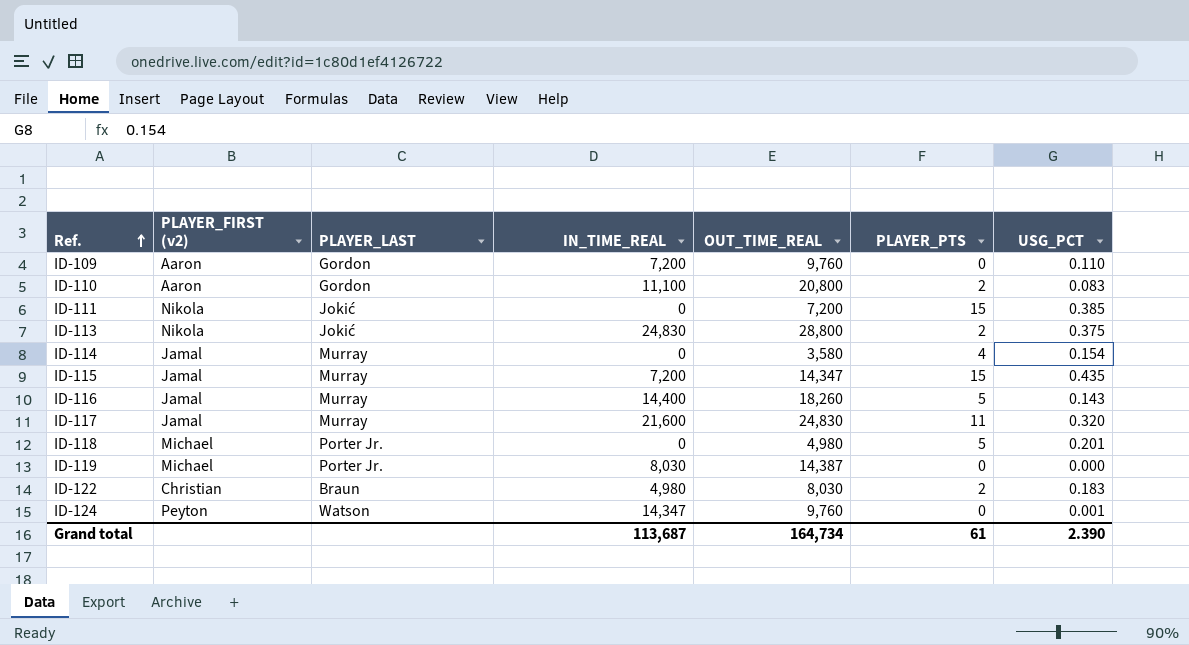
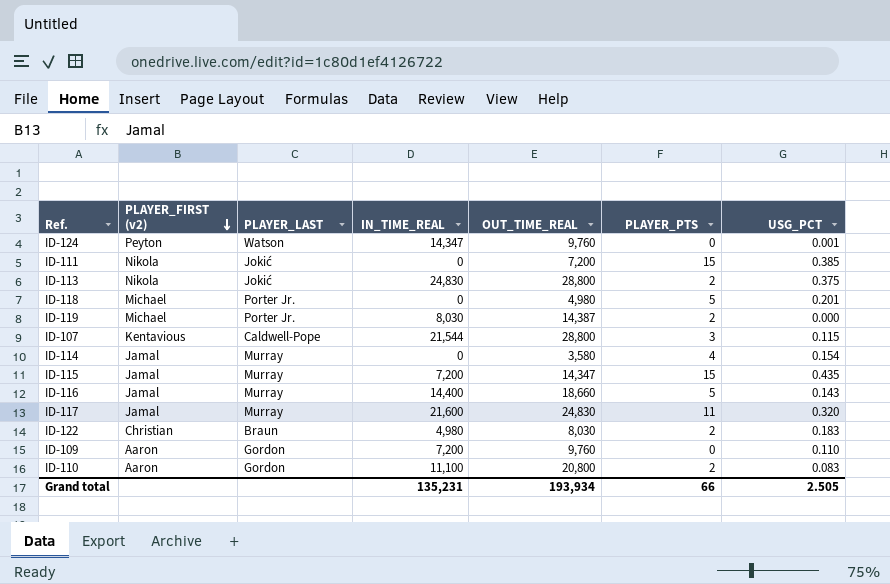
row order: Ref. ascending -> PLAYER_FIRST (v2) descending
ID-119 | PLAYER_PTS: 0 -> 2
row ID-107: none -> Kentavious | Caldwell-Pope | 21,544 | 28,800 | 3 | 0.115
ID-116 | OUT_TIME_REAL: 18,260 -> 18,660
Grand total | IN_TIME_REAL: 113,687 -> 135,231
Grand total | OUT_TIME_REAL: 164,734 -> 193,934
Grand total | PLAYER_PTS: 61 -> 66
Grand total | USG_PCT: 2.390 -> 2.505

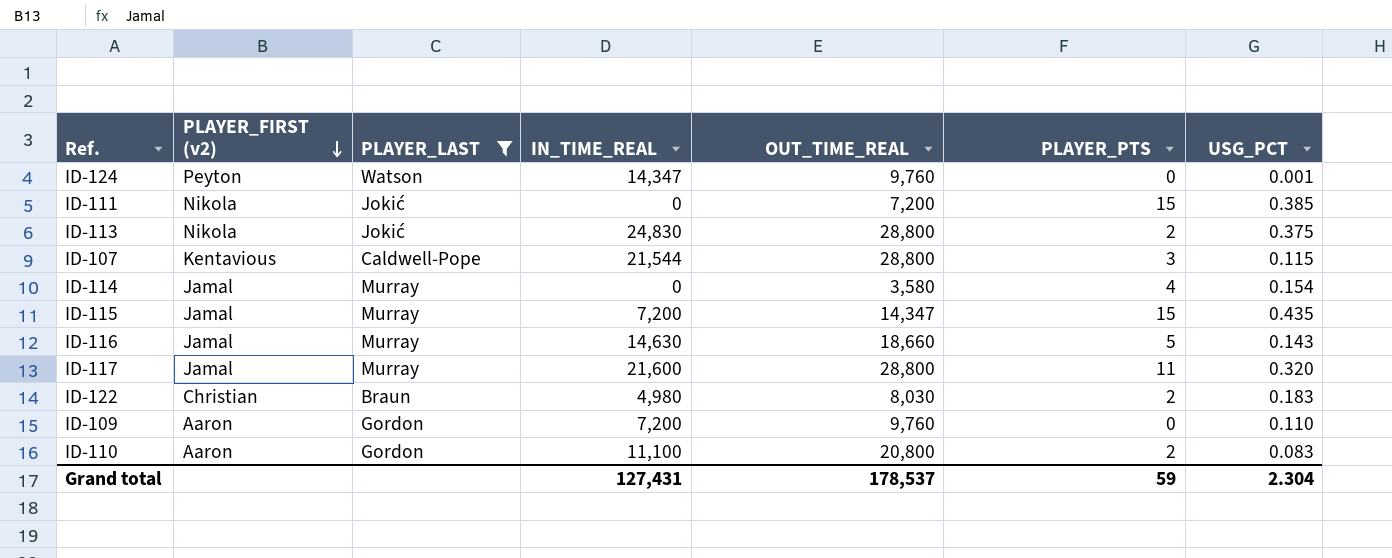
filter: none -> PLAYER_LAST != Porter Jr.
ID-116 | IN_TIME_REAL: 14,400 -> 14,630
ID-117 | OUT_TIME_REAL: 24,830 -> 28,800
Grand total | IN_TIME_REAL: 135,231 -> 127,431
Grand total | OUT_TIME_REAL: 193,934 -> 178,537
Grand total | PLAYER_PTS: 66 -> 59
Grand total | USG_PCT: 2.505 -> 2.304

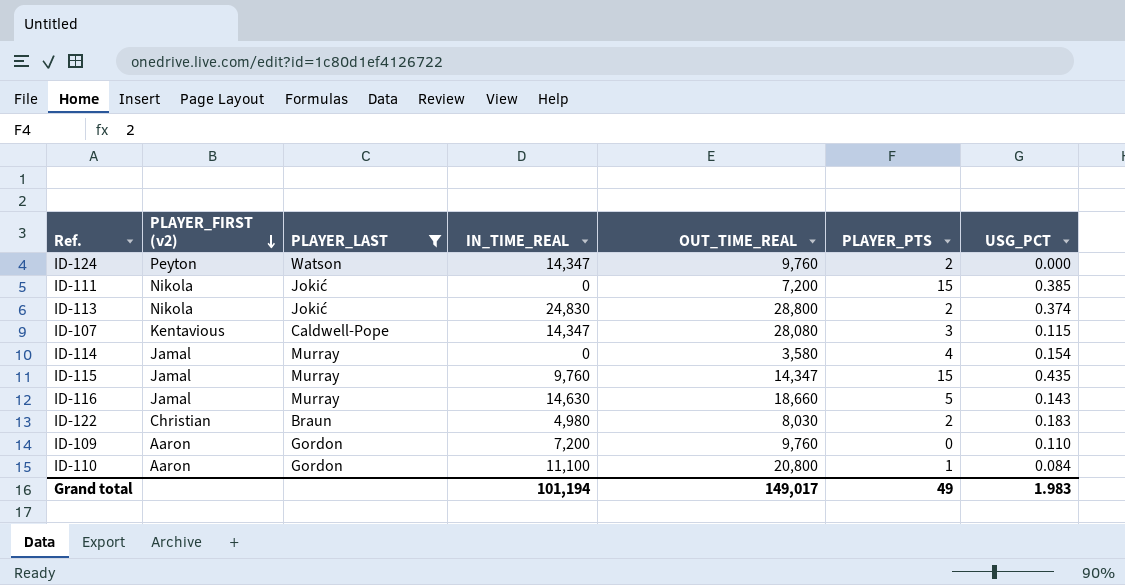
row ID-117: Jamal | Murray | 21,600 | 28,800 | 11 | 0.320 -> none
ID-124 | PLAYER_PTS: 0 -> 2
ID-124 | USG_PCT: 0.001 -> 0.000
ID-113 | USG_PCT: 0.375 -> 0.374
ID-107 | IN_TIME_REAL: 21,544 -> 14,347
ID-107 | OUT_TIME_REAL: 28,800 -> 28,080
ID-115 | IN_TIME_REAL: 7,200 -> 9,760
ID-110 | PLAYER_PTS: 2 -> 1
ID-110 | USG_PCT: 0.083 -> 0.084
Grand total | IN_TIME_REAL: 127,431 -> 101,194
Grand total | OUT_TIME_REAL: 178,537 -> 149,017
Grand total | PLAYER_PTS: 59 -> 49
Grand total | USG_PCT: 2.304 -> 1.983

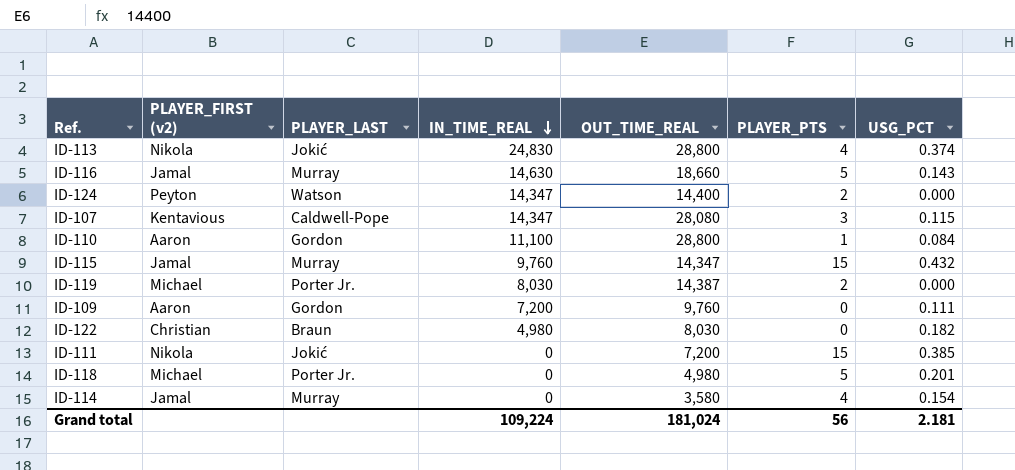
filter: PLAYER_LAST != Porter Jr. -> none
row order: PLAYER_FIRST (v2) descending -> IN_TIME_REAL descending
ID-113 | PLAYER_PTS: 2 -> 4
ID-124 | OUT_TIME_REAL: 9,760 -> 14,400
ID-110 | OUT_TIME_REAL: 20,800 -> 28,800
ID-115 | USG_PCT: 0.435 -> 0.432
ID-109 | USG_PCT: 0.110 -> 0.111
ID-122 | PLAYER_PTS: 2 -> 0
ID-122 | USG_PCT: 0.183 -> 0.182
Grand total | IN_TIME_REAL: 101,194 -> 109,224
Grand total | OUT_TIME_REAL: 149,017 -> 181,024
Grand total | PLAYER_PTS: 49 -> 56
Grand total | USG_PCT: 1.983 -> 2.181

